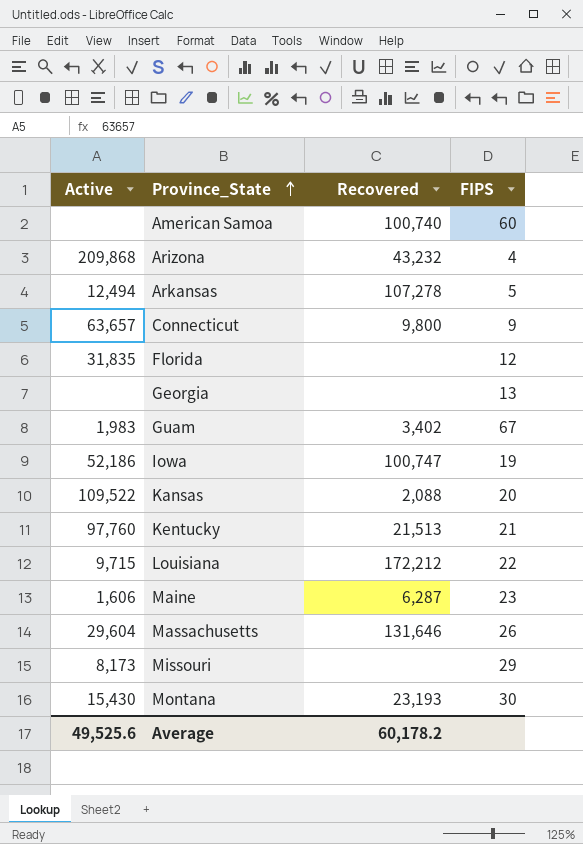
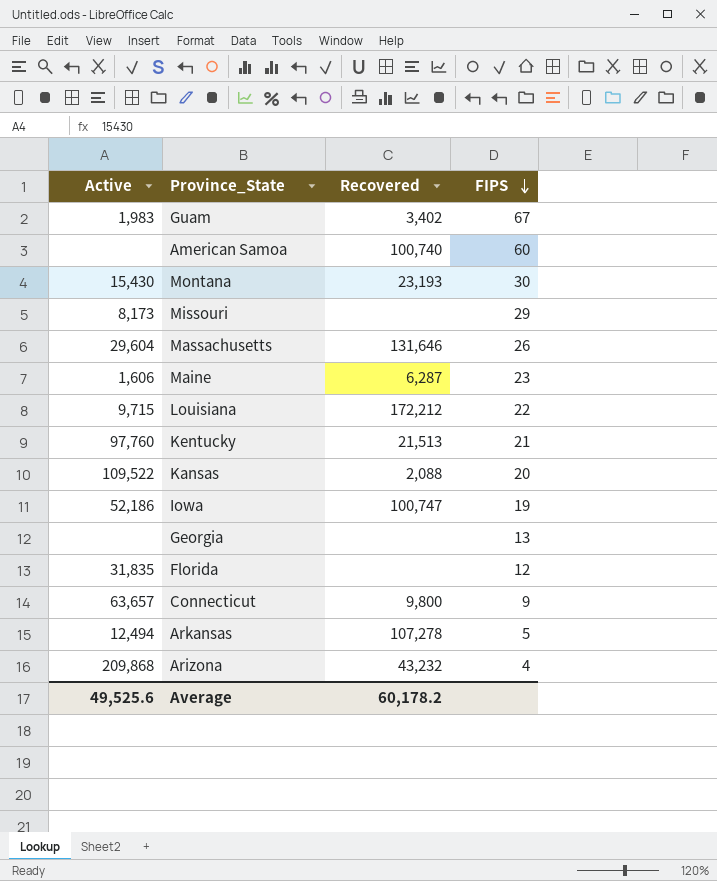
row order: Province_State ascending -> FIPS descending

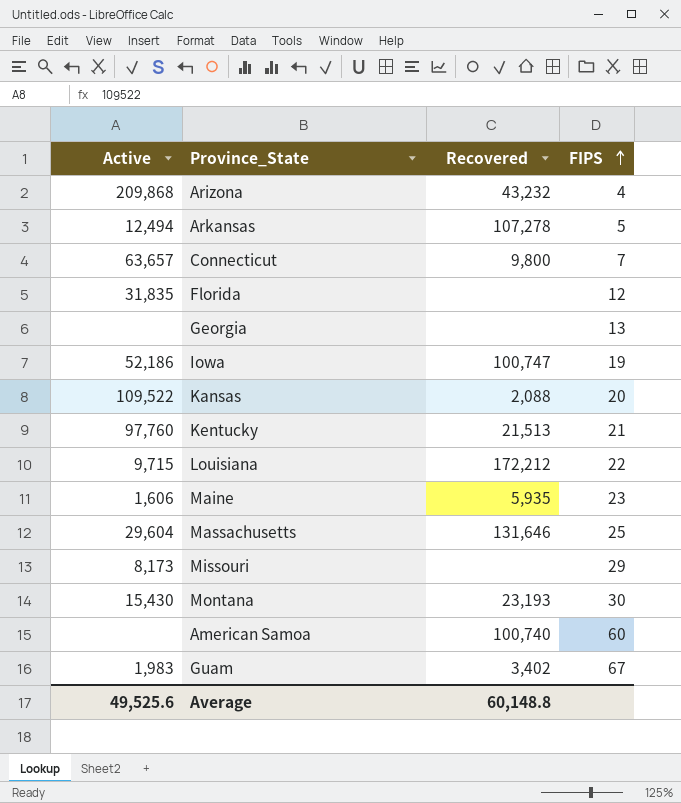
row order: FIPS descending -> FIPS ascending
Connecticut | FIPS: 9 -> 7
Maine | Recovered: 6,287 -> 5,935
Massachusetts | FIPS: 26 -> 25
Average | Recovered: 60,178.2 -> 60,148.8

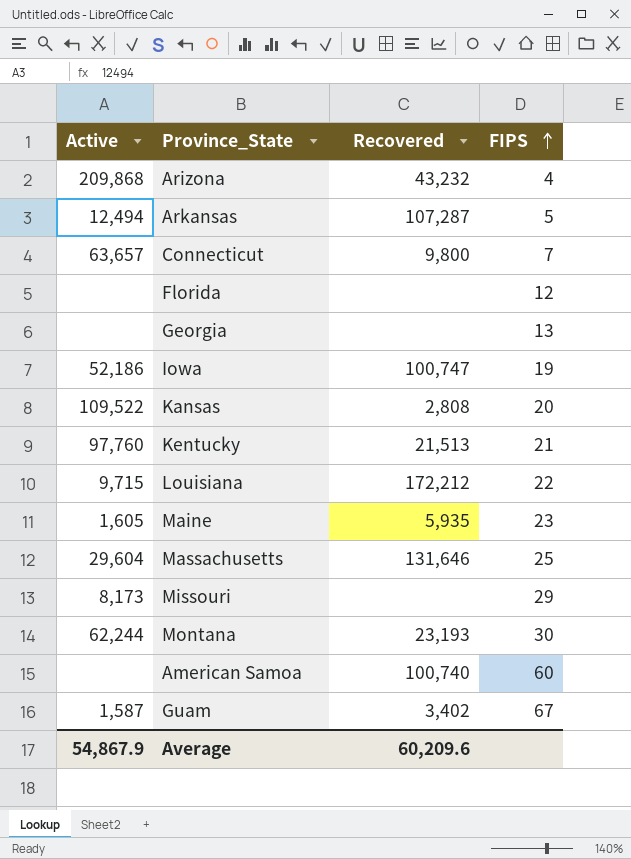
Arkansas | Recovered: 107,278 -> 107,287
Florida | Active: 31,835 -> none
Kansas | Recovered: 2,088 -> 2,808
Maine | Active: 1,606 -> 1,605
Montana | Active: 15,430 -> 62,244
Guam | Active: 1,983 -> 1,587
Average | Active: 49,525.6 -> 54,867.9
Average | Recovered: 60,148.8 -> 60,209.6

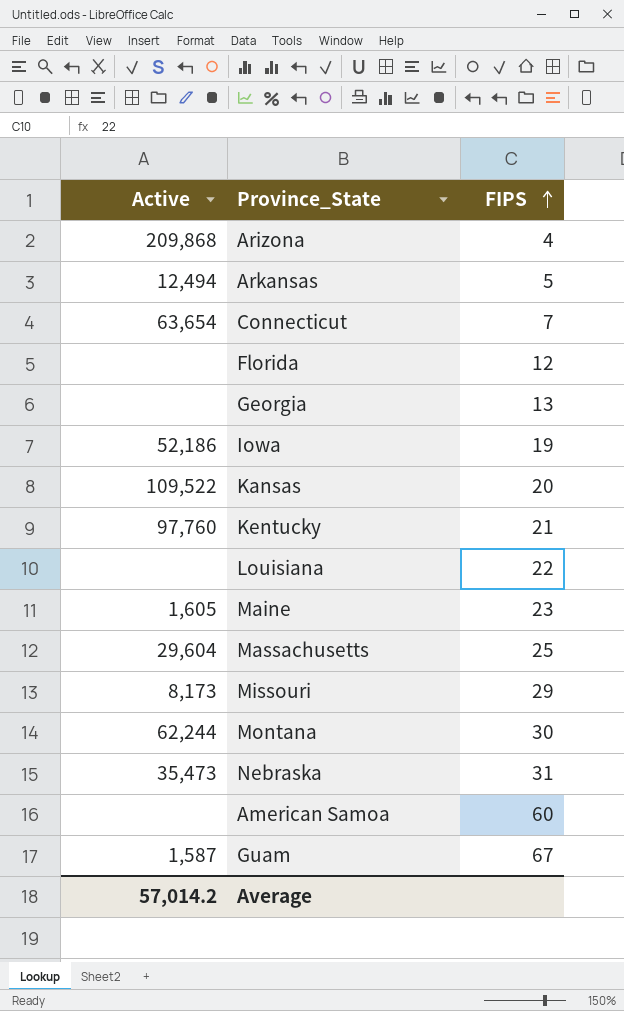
column Recovered | position: 3 -> none
Connecticut | Active: 63,657 -> 63,654
Louisiana | Active: 9,715 -> none
row Nebraska: none -> 35,473 | 31
Average | Active: 54,867.9 -> 57,014.2

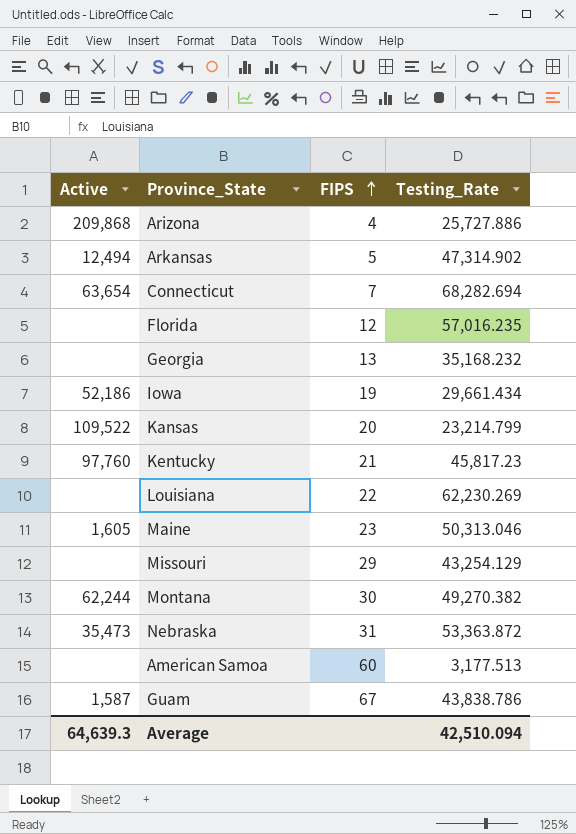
column Testing_Rate | position: none -> 4
row Massachusetts: 29,604 | 25 -> none
Missouri | Active: 8,173 -> none
Average | Active: 57,014.2 -> 64,639.3

